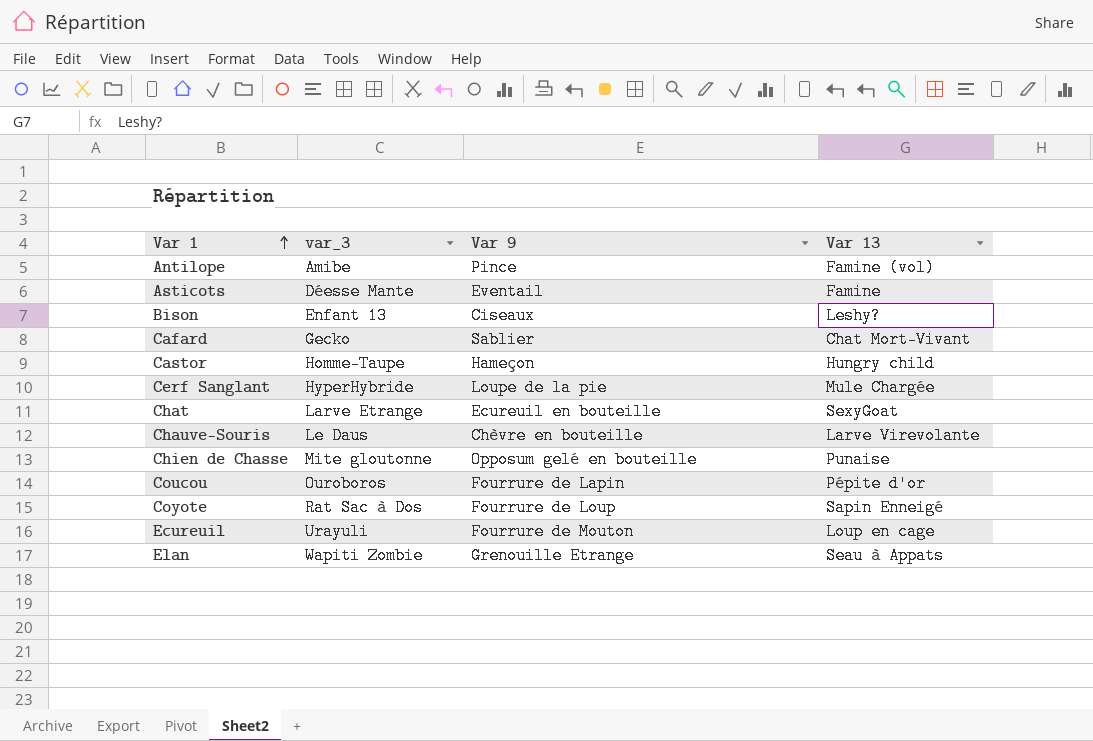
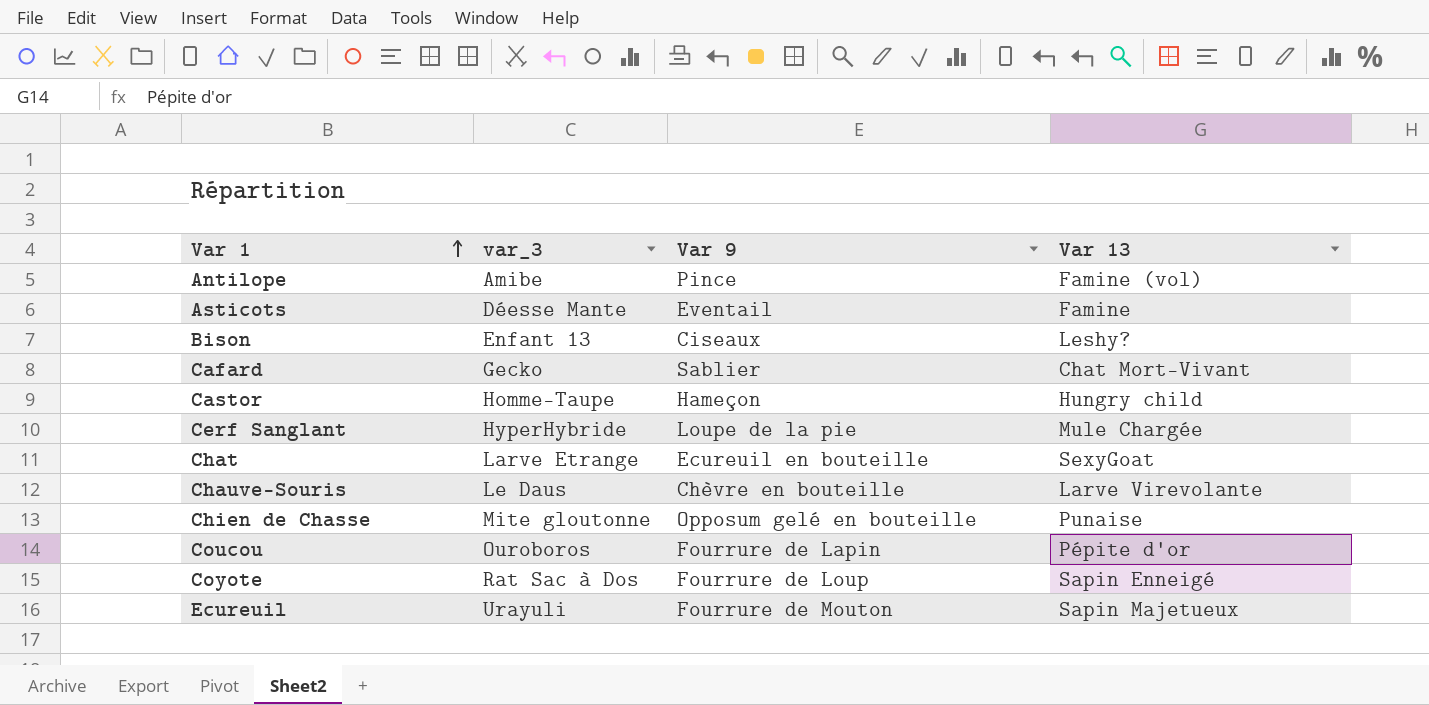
row Elan: Wapiti Zombie | Grenouille Etrange | Seau à Appats -> none
Ecureuil | Var 13: Loup en cage -> Sapin Majetueux

